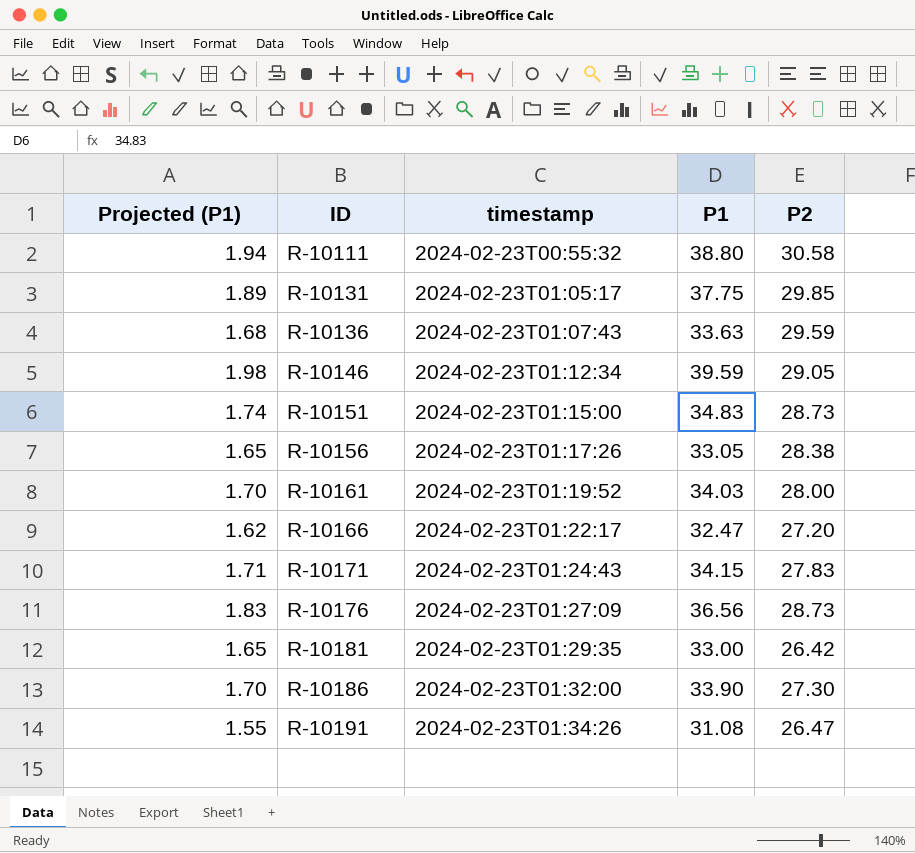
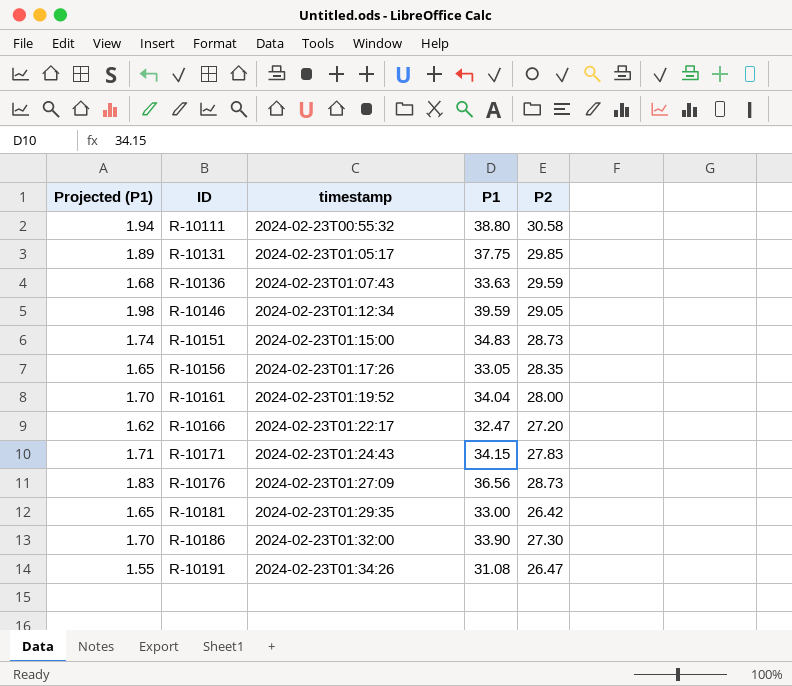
R-10156 | P2: 28.38 -> 28.35
R-10161 | P1: 34.03 -> 34.04

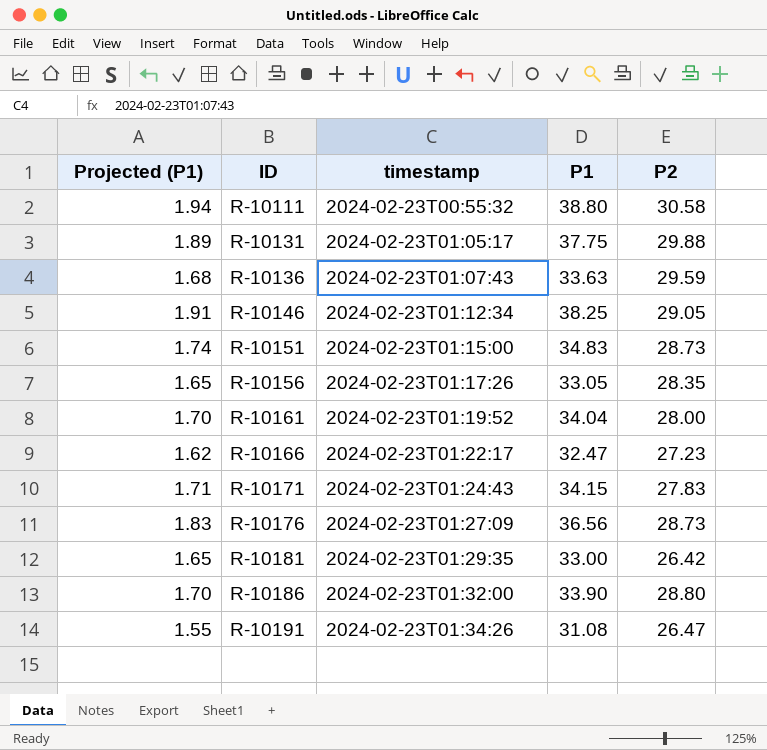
R-10131 | P2: 29.85 -> 29.88
R-10146 | Projected (P1): 1.98 -> 1.91
R-10146 | P1: 39.59 -> 38.25
R-10166 | P2: 27.20 -> 27.23
R-10186 | P2: 27.30 -> 28.80

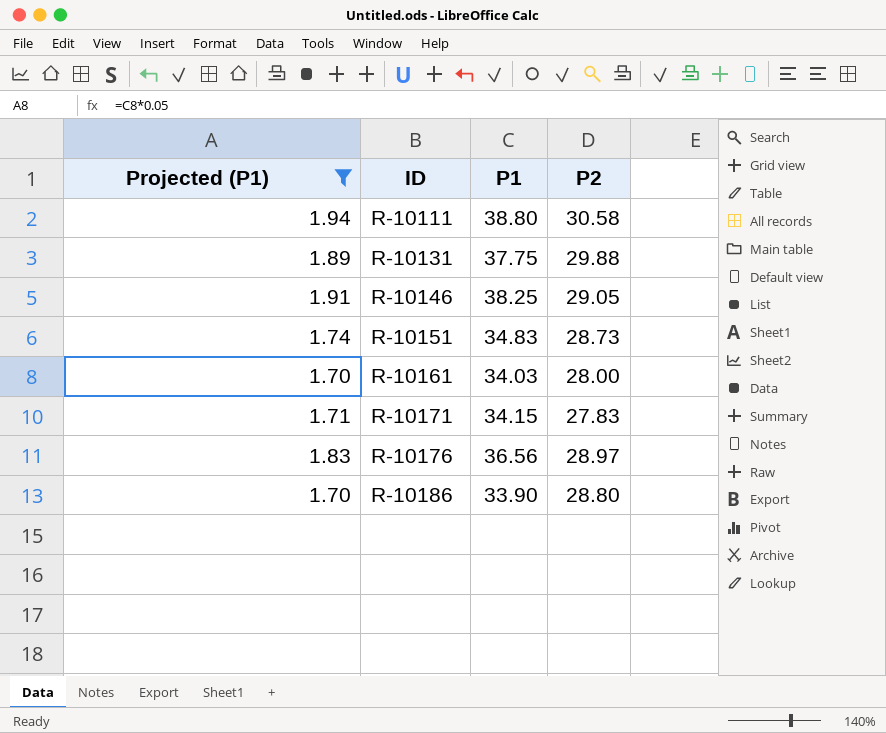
filter: none -> Projected (P1) >= 1.70
column timestamp | position: 3 -> none
R-10161 | P1: 34.04 -> 34.03
R-10176 | P2: 28.73 -> 28.97

